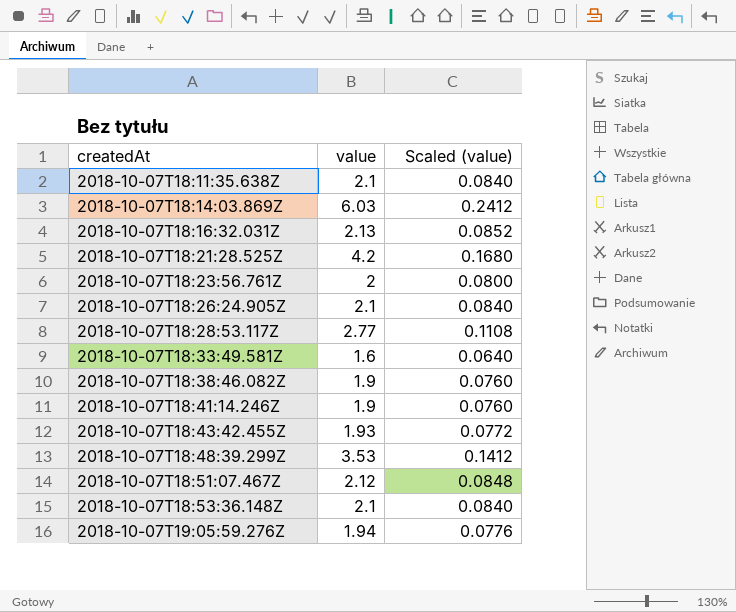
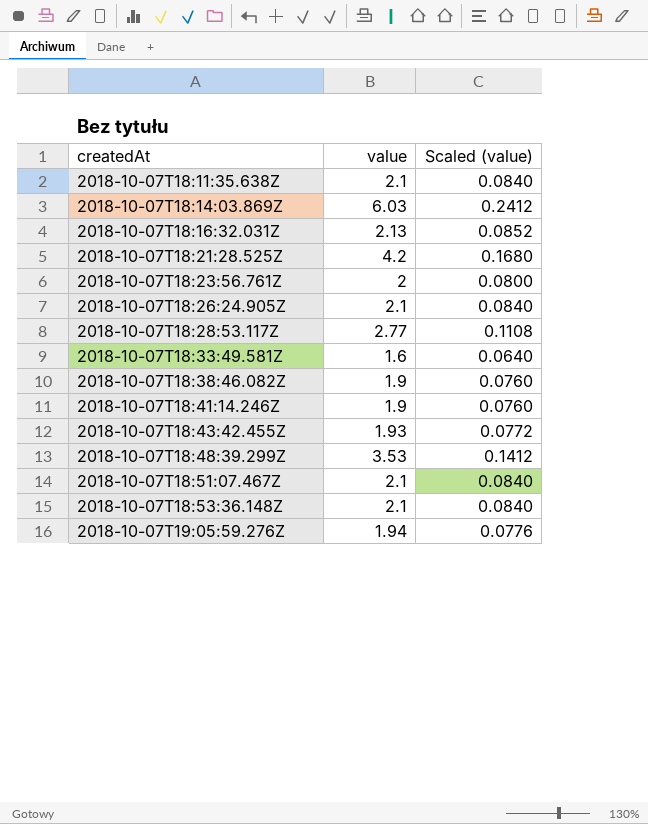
2018-10-07T18:51:07.467Z | value: 2.12 -> 2.1
2018-10-07T18:51:07.467Z | Scaled (value): 0.0848 -> 0.0840

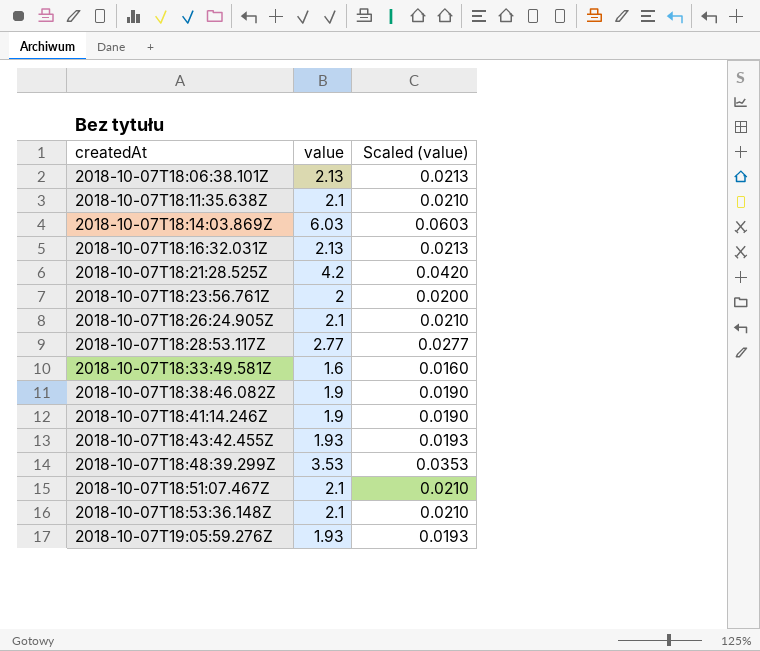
column Scaled (value) | formula: [value] * 0.04 -> [value] * 0.01
row 2018-10-07T18:06:38.101Z: none -> 2.13 | 0.0213
2018-10-07T19:05:59.276Z | value: 1.94 -> 1.93

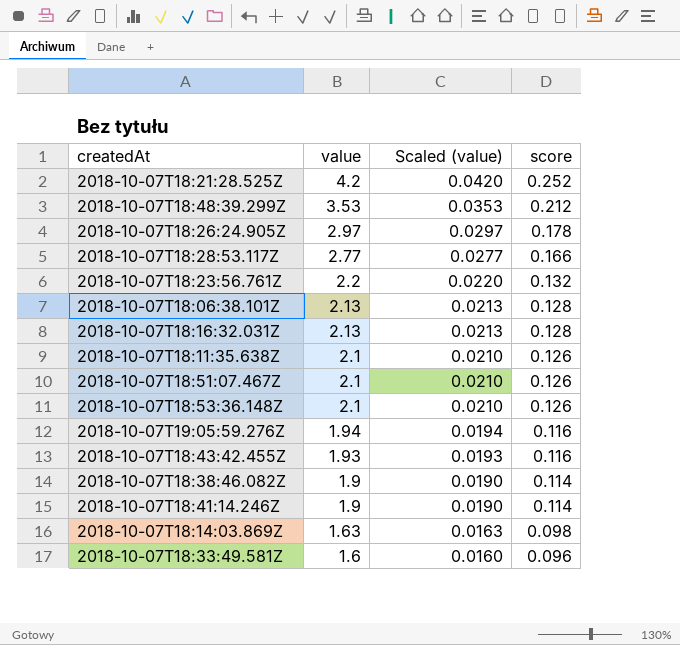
row order: createdAt ascending -> value descending
column score | formula: none -> [value] * 0.06
2018-10-07T18:26:24.905Z | value: 2.1 -> 2.97
2018-10-07T18:26:24.905Z | Scaled (value): 0.0210 -> 0.0297
2018-10-07T18:23:56.761Z | value: 2 -> 2.2
2018-10-07T18:23:56.761Z | Scaled (value): 0.0200 -> 0.0220
2018-10-07T19:05:59.276Z | value: 1.93 -> 1.94
2018-10-07T19:05:59.276Z | Scaled (value): 0.0193 -> 0.0194
2018-10-07T18:14:03.869Z | value: 6.03 -> 1.63
2018-10-07T18:14:03.869Z | Scaled (value): 0.0603 -> 0.0163

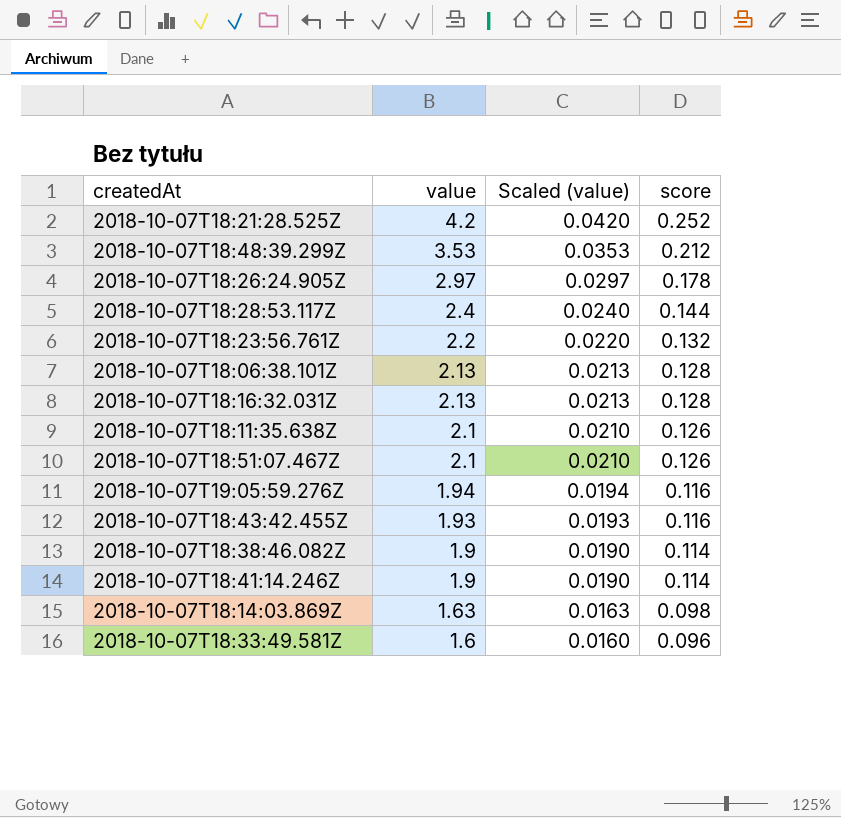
row 2018-10-07T18:53:36.148Z: 2.1 | 0.0210 | 0.126 -> none
2018-10-07T18:28:53.117Z | value: 2.77 -> 2.4
2018-10-07T18:28:53.117Z | Scaled (value): 0.0277 -> 0.0240
2018-10-07T18:28:53.117Z | score: 0.166 -> 0.144

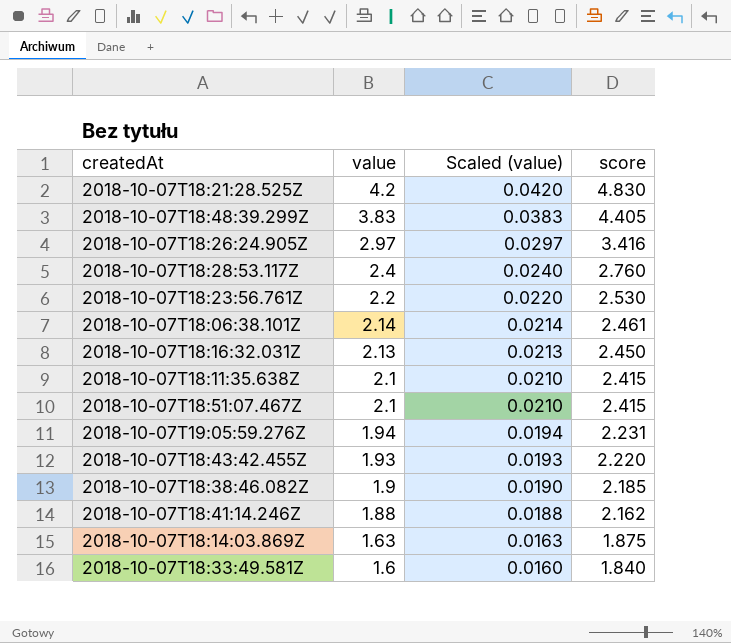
column score | formula: [value] * 0.06 -> [value] * 1.15
2018-10-07T18:48:39.299Z | value: 3.53 -> 3.83
2018-10-07T18:48:39.299Z | Scaled (value): 0.0353 -> 0.0383
2018-10-07T18:06:38.101Z | value: 2.13 -> 2.14
2018-10-07T18:06:38.101Z | Scaled (value): 0.0213 -> 0.0214
2018-10-07T18:41:14.246Z | value: 1.9 -> 1.88
2018-10-07T18:41:14.246Z | Scaled (value): 0.0190 -> 0.0188

